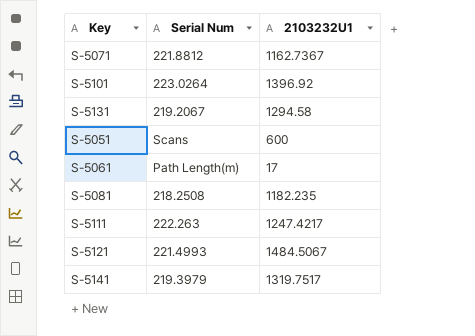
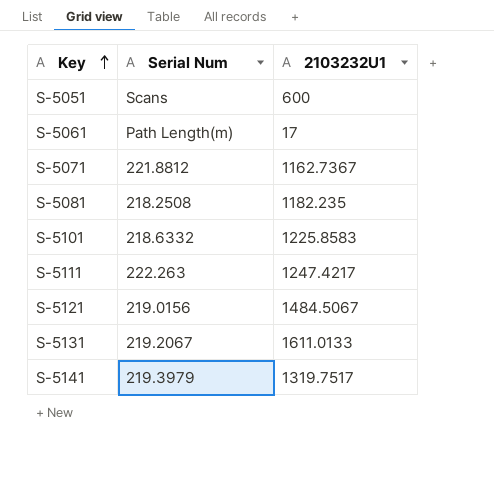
row order: none -> Key ascending
S-5101 | Serial Num: 223.0264 -> 218.6332
S-5101 | 2103232U1: 1396.92 -> 1225.8583
S-5121 | Serial Num: 221.4993 -> 219.0156
S-5131 | 2103232U1: 1294.58 -> 1611.0133

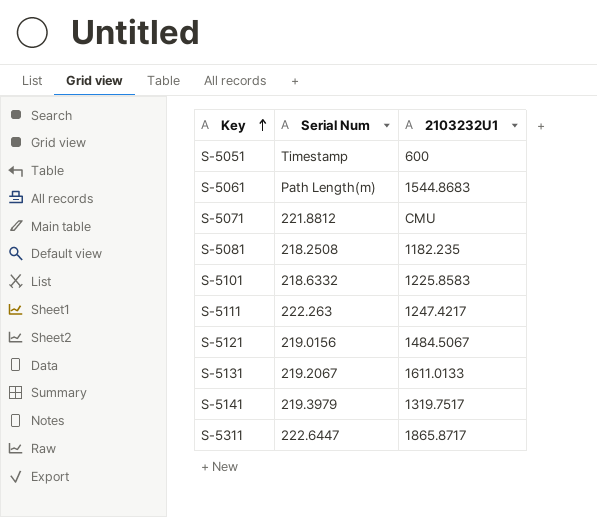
S-5051 | Serial Num: Scans -> Timestamp
S-5061 | 2103232U1: 17 -> 1544.8683
S-5071 | 2103232U1: 1162.7367 -> CMU
row S-5311: none -> 222.6447 | 1865.8717

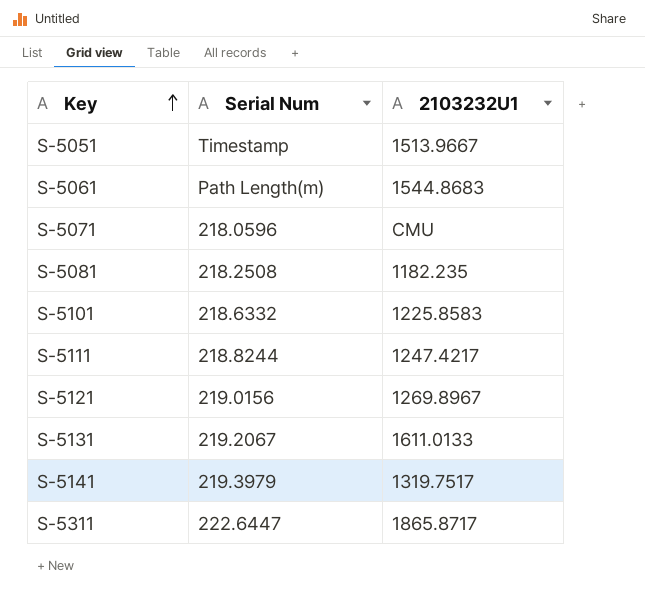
S-5051 | 2103232U1: 600 -> 1513.9667
S-5071 | Serial Num: 221.8812 -> 218.0596
S-5111 | Serial Num: 222.263 -> 218.8244
S-5121 | 2103232U1: 1484.5067 -> 1269.8967

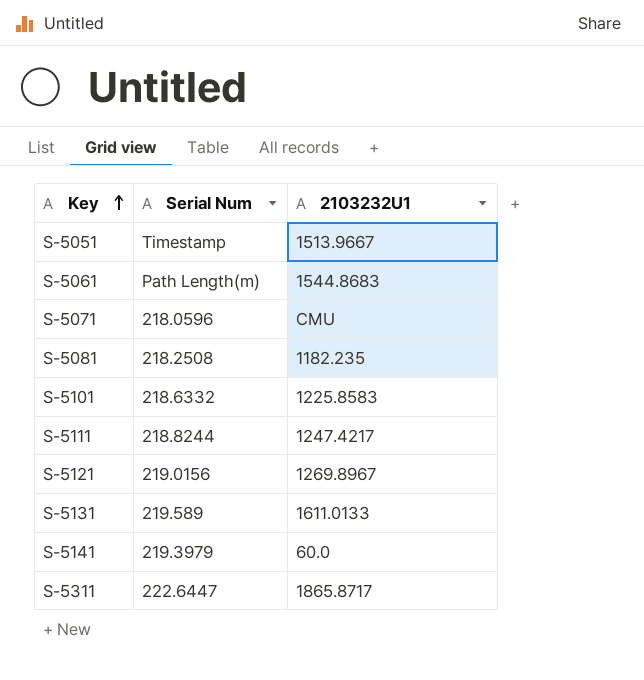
S-5131 | Serial Num: 219.2067 -> 219.589
S-5141 | 2103232U1: 1319.7517 -> 60.0

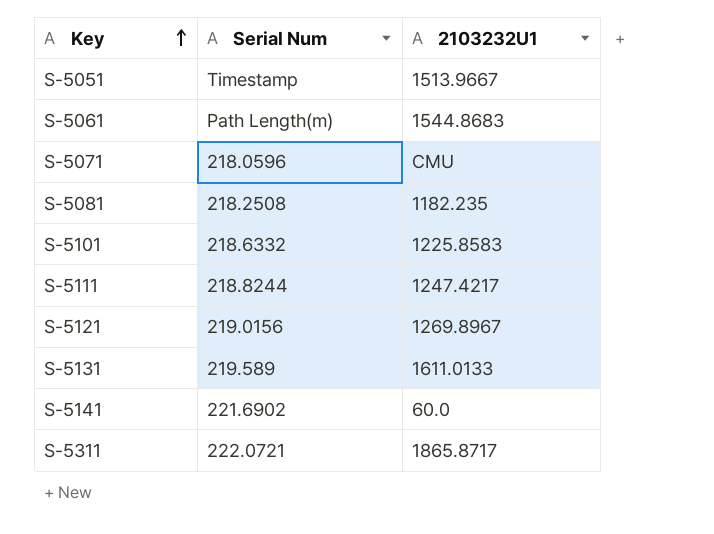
S-5141 | Serial Num: 219.3979 -> 221.6902
S-5311 | Serial Num: 222.6447 -> 222.0721

